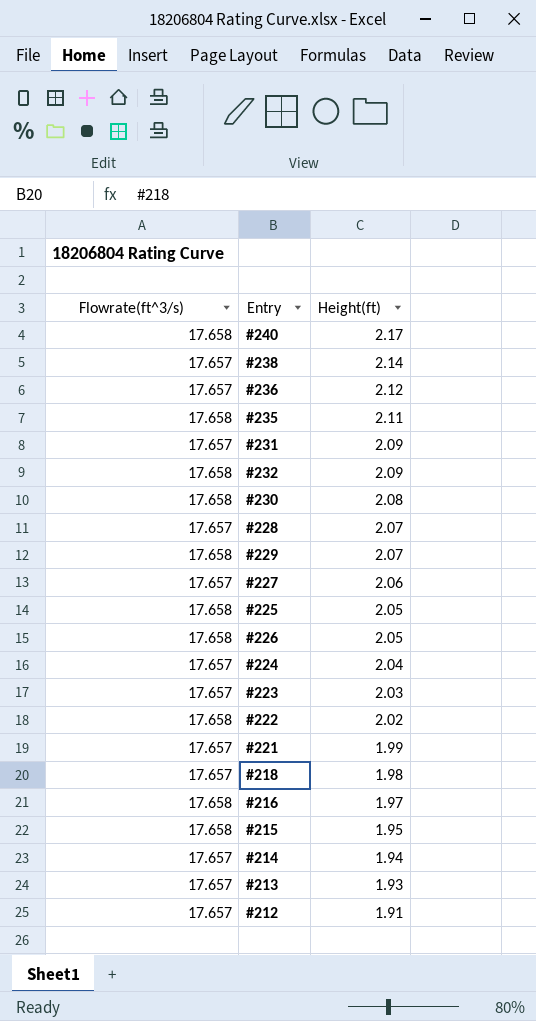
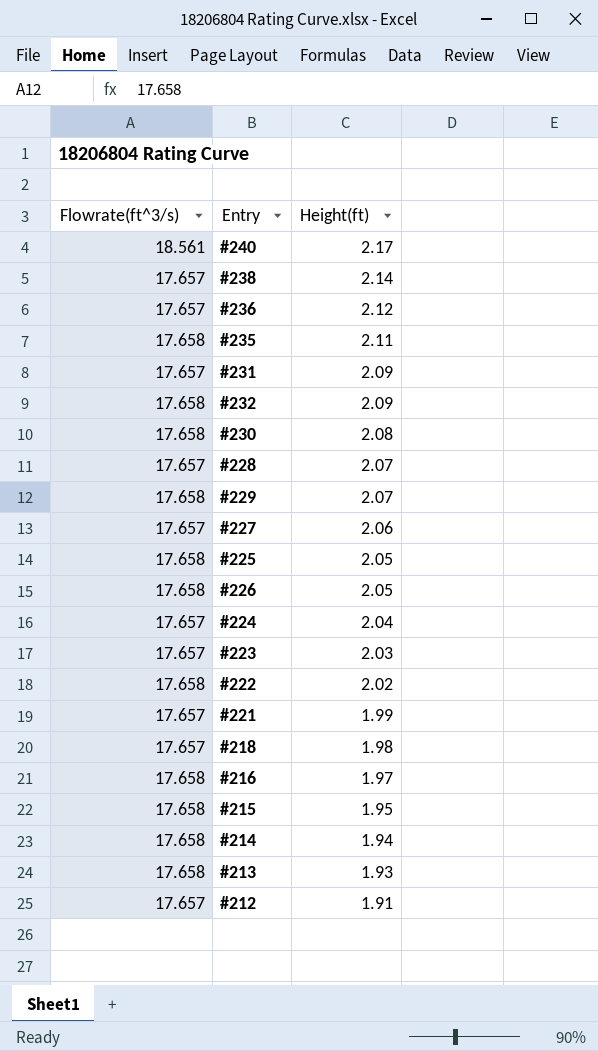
#240 | Flowrate(ft^3/s): 17.658 -> 18.561
#214 | Flowrate(ft^3/s): 17.657 -> 17.658
#213 | Flowrate(ft^3/s): 17.657 -> 17.658

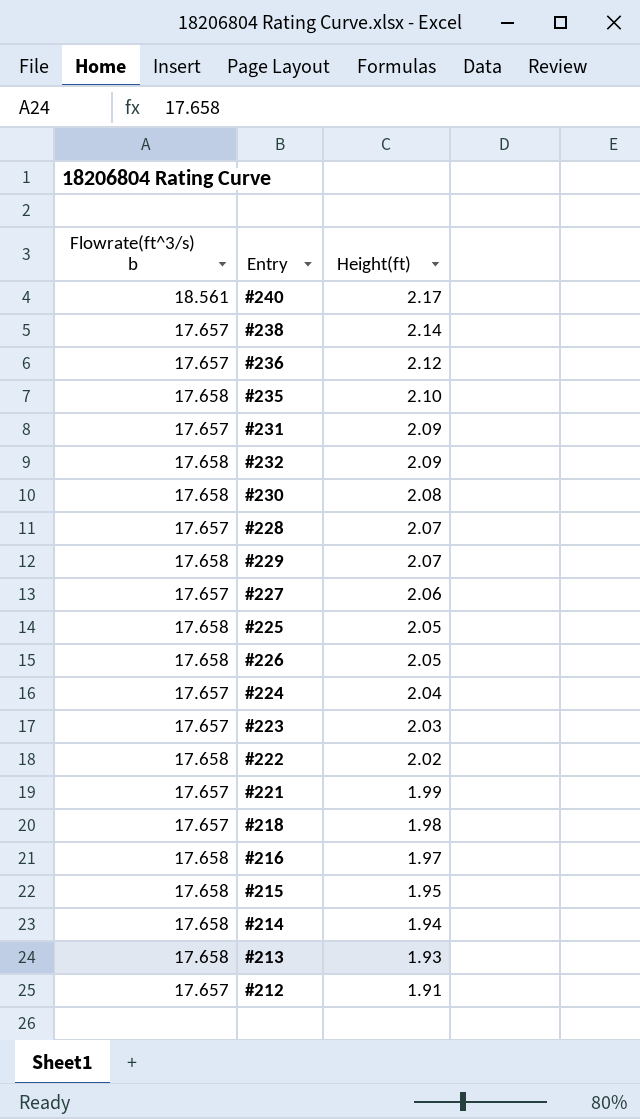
column name: Flowrate(ft^3/s) -> Flowrate(ft^3/s) b
#235 | Height(ft): 2.11 -> 2.10

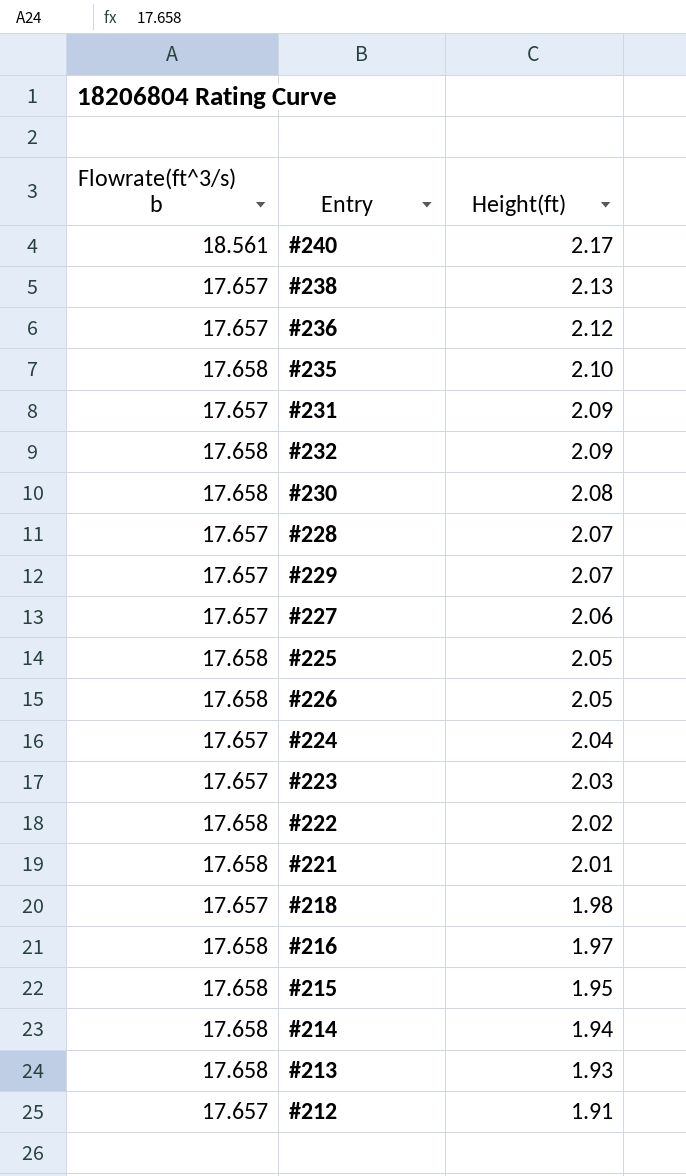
#238 | Height(ft): 2.14 -> 2.13
#229 | Flowrate(ft^3/s) b: 17.658 -> 17.657
#221 | Flowrate(ft^3/s) b: 17.657 -> 17.658
#221 | Height(ft): 1.99 -> 2.01

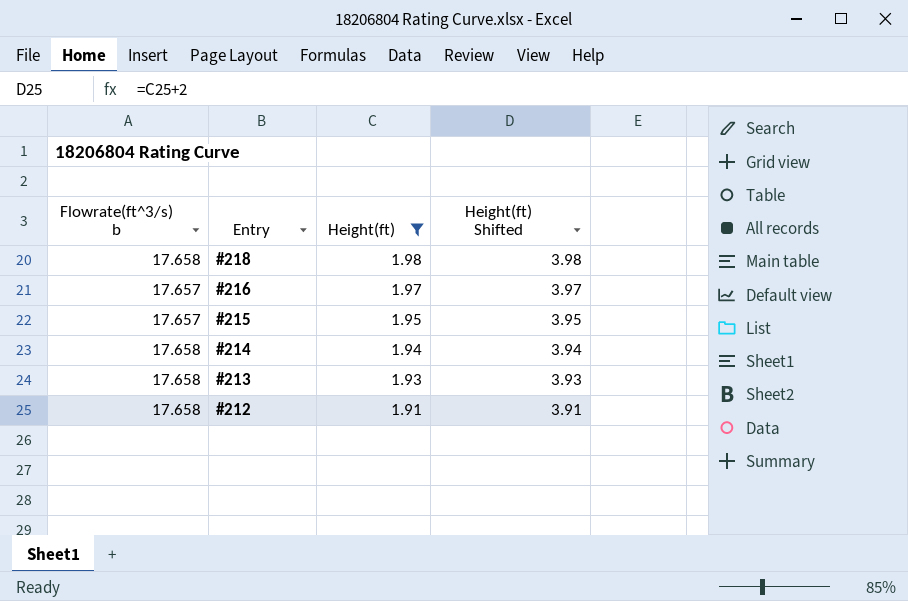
filter: none -> Height(ft) <= 1.98
column Height(ft) Shifted | formula: none -> [Height(ft)] + 2
#218 | Flowrate(ft^3/s) b: 17.657 -> 17.658
#216 | Flowrate(ft^3/s) b: 17.658 -> 17.657
#215 | Flowrate(ft^3/s) b: 17.658 -> 17.657
#212 | Flowrate(ft^3/s) b: 17.657 -> 17.658

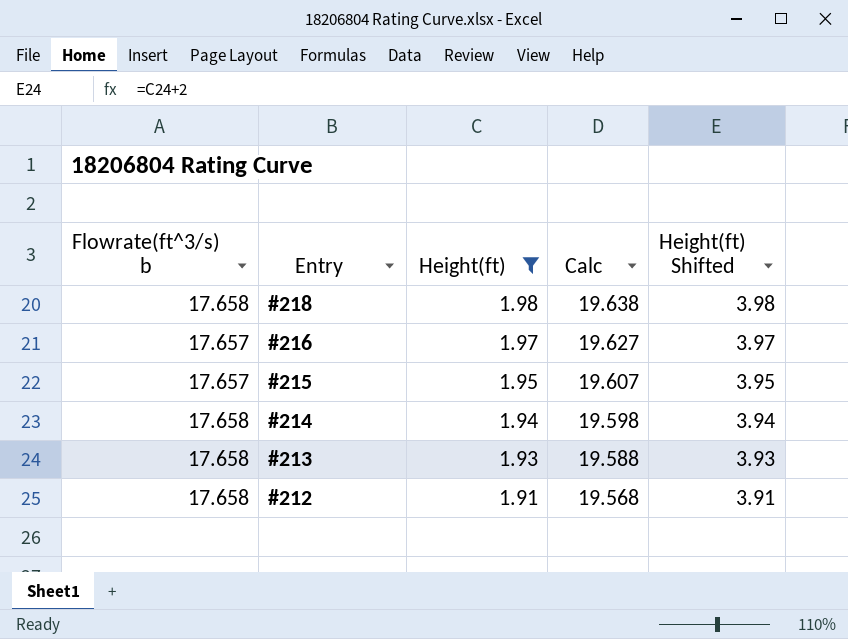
column Calc | formula: none -> [Flowrate(ft^3/s) b] + [Height(ft)]

